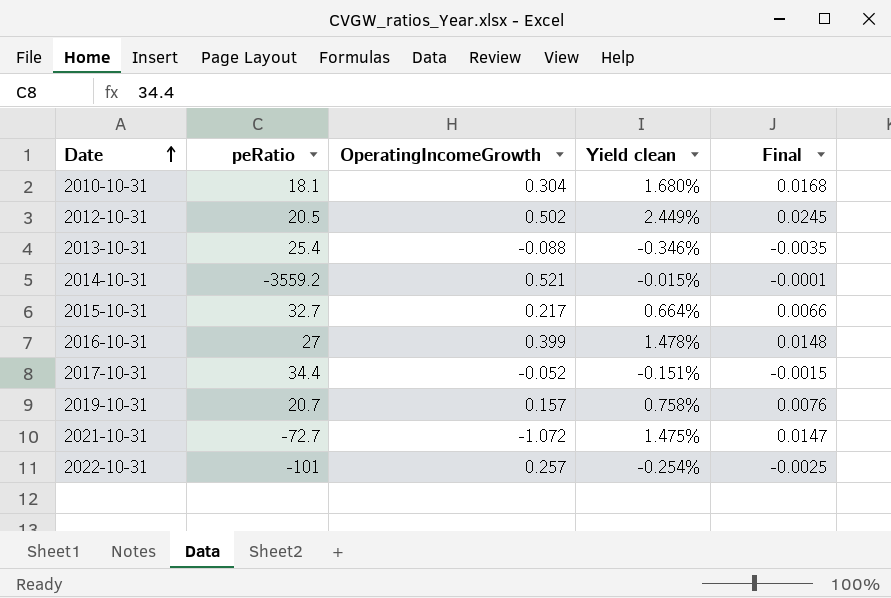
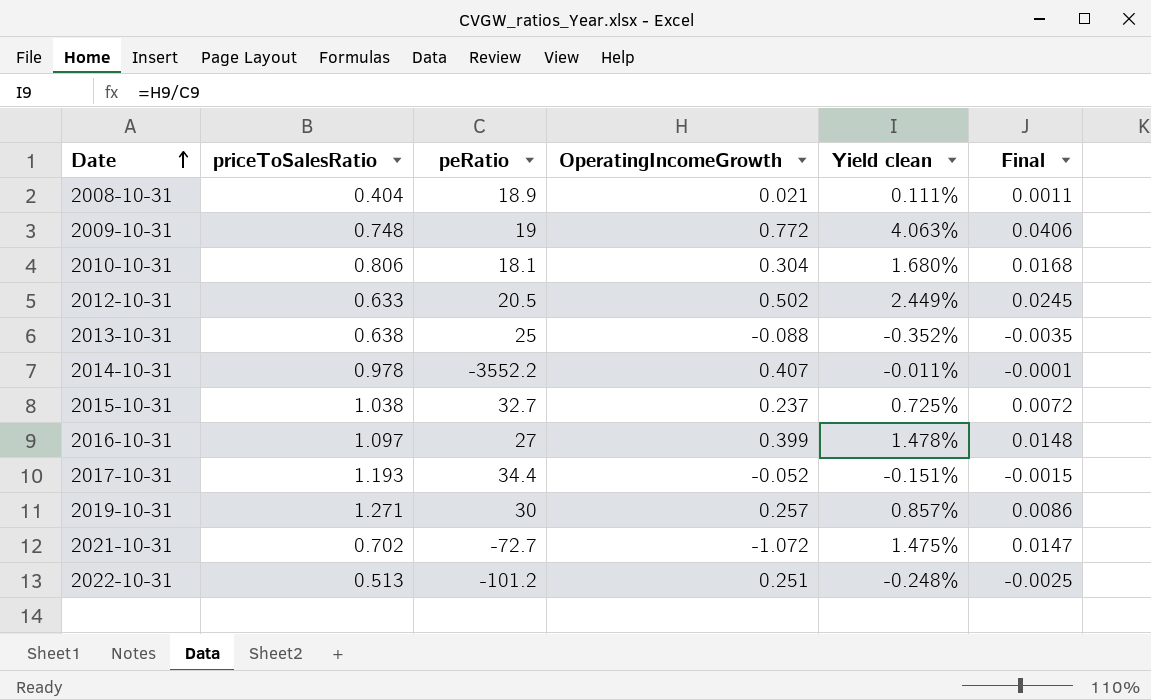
column priceToSalesRatio | position: none -> 2
row 2008-10-31: none -> 0.404 | 18.9 | 0.021 | 0.111% | 0.0011
row 2009-10-31: none -> 0.748 | 19 | 0.772 | 4.063% | 0.0406
2013-10-31 | peRatio: 25.4 -> 25
2013-10-31 | Yield clean: -0.346% -> -0.352%
2014-10-31 | peRatio: -3559.2 -> -3552.2
2014-10-31 | OperatingIncomeGrowth: 0.521 -> 0.407
2014-10-31 | Yield clean: -0.015% -> -0.011%
2015-10-31 | OperatingIncomeGrowth: 0.217 -> 0.237
2015-10-31 | Yield clean: 0.664% -> 0.725%
2015-10-31 | Final: 0.0066 -> 0.0072
2019-10-31 | peRatio: 20.7 -> 30
2019-10-31 | OperatingIncomeGrowth: 0.157 -> 0.257
2019-10-31 | Yield clean: 0.758% -> 0.857%
2019-10-31 | Final: 0.0076 -> 0.0086
2022-10-31 | peRatio: -101 -> -101.2
2022-10-31 | OperatingIncomeGrowth: 0.257 -> 0.251
2022-10-31 | Yield clean: -0.254% -> -0.248%

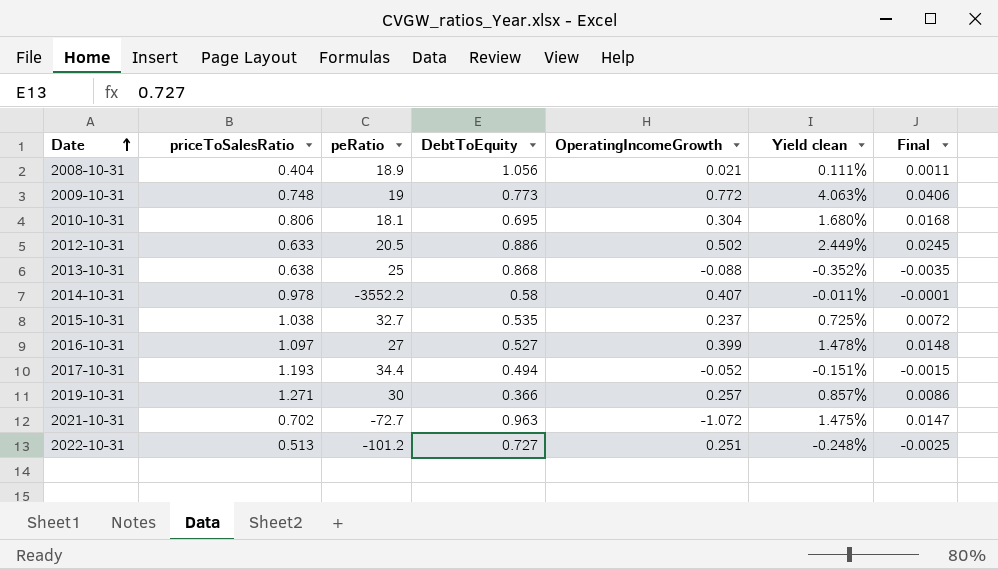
column DebtToEquity | position: none -> 4

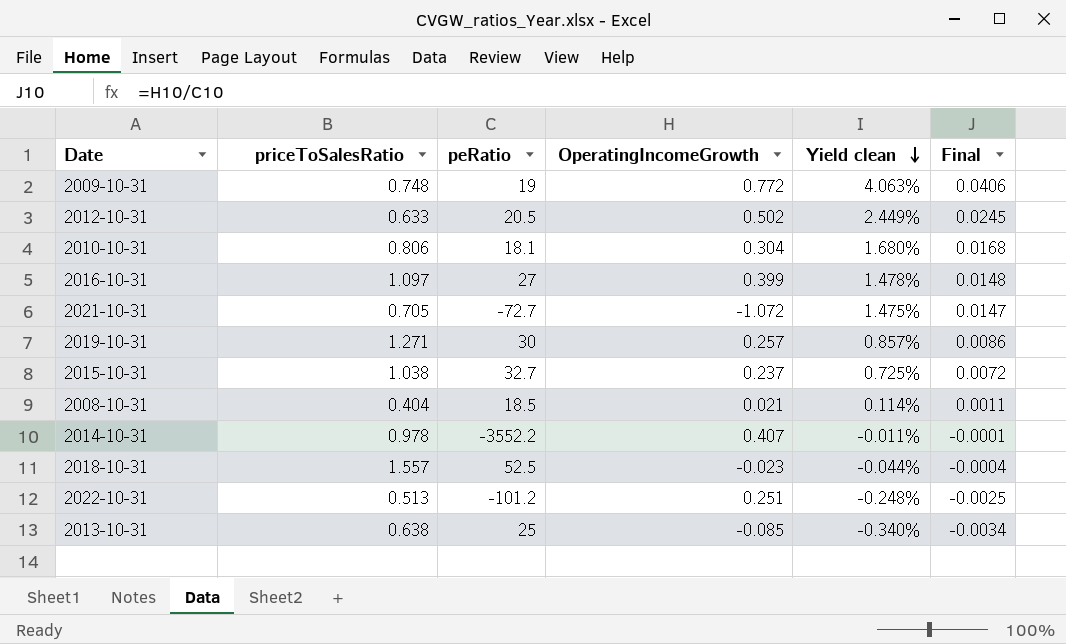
row order: Date ascending -> Yield clean descending
column DebtToEquity | position: 4 -> none
row 2017-10-31: 1.193 | 34.4 | 0.494 | -0.052 | -0.151% | -0.0015 -> none
2021-10-31 | priceToSalesRatio: 0.702 -> 0.705
2008-10-31 | peRatio: 18.9 -> 18.5
2008-10-31 | Yield clean: 0.111% -> 0.114%
row 2018-10-31: none -> 1.557 | 52.5 | -0.023 | -0.044% | -0.0004
2013-10-31 | OperatingIncomeGrowth: -0.088 -> -0.085
2013-10-31 | Yield clean: -0.352% -> -0.340%
2013-10-31 | Final: -0.0035 -> -0.0034

